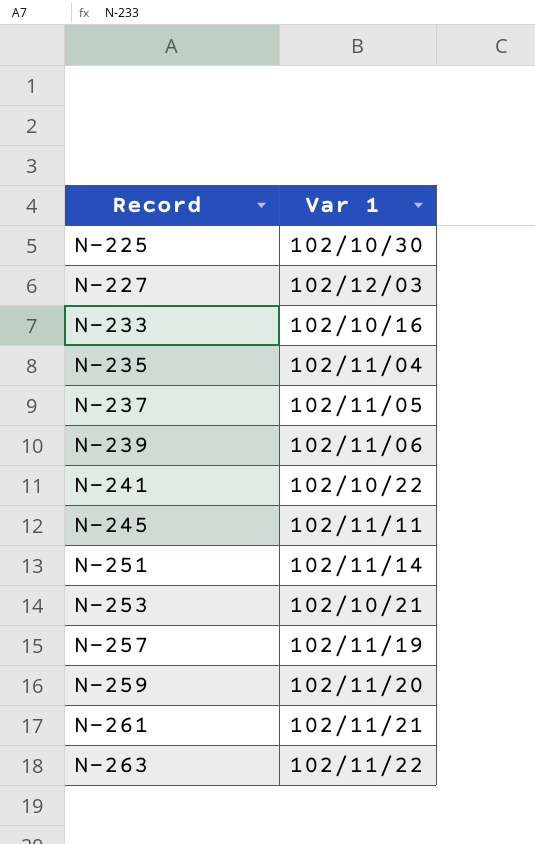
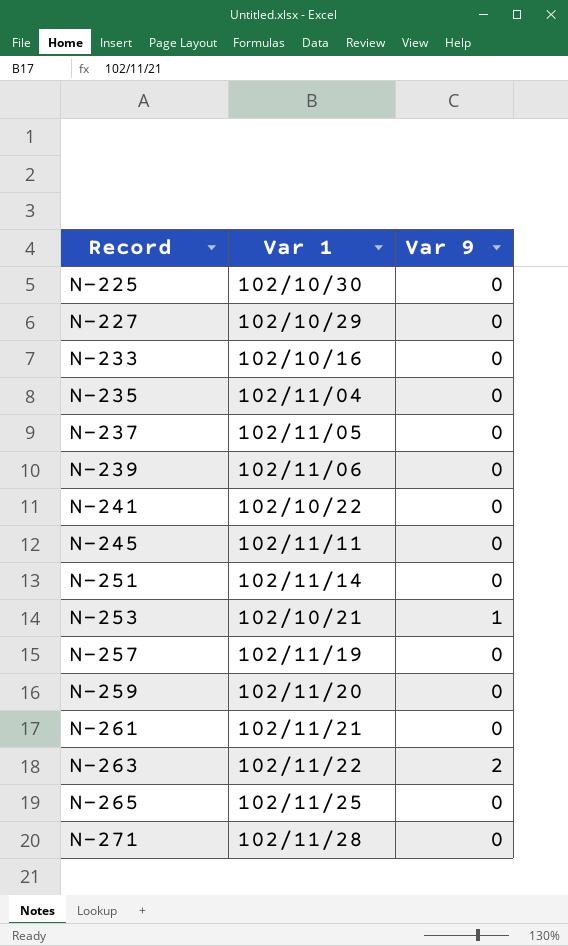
column Var 9 | position: none -> 3
N-227 | Var 1: 102/12/03 -> 102/10/29
row N-265: none -> 102/11/25 | 0
row N-271: none -> 102/11/28 | 0

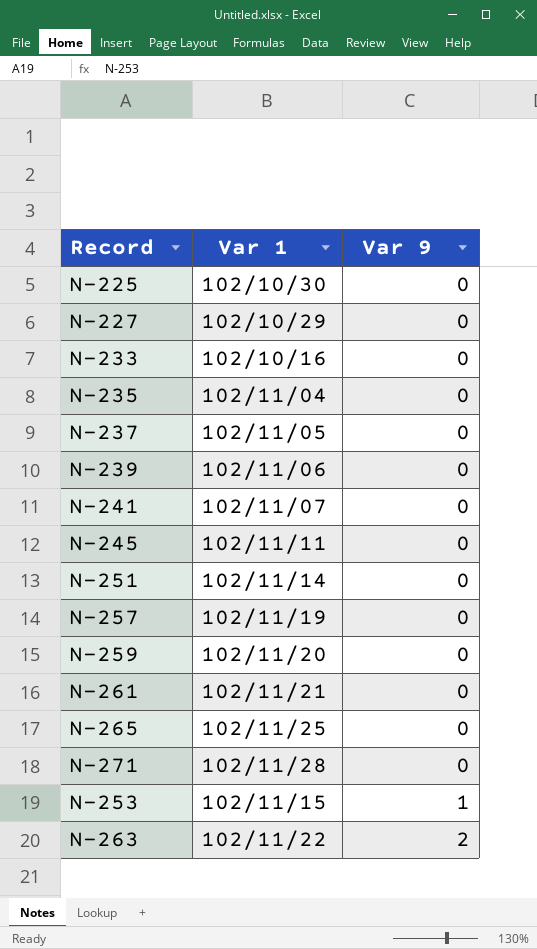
row order: Record ascending -> Var 9 ascending
N-241 | Var 1: 102/10/22 -> 102/11/07
N-253 | Var 1: 102/10/21 -> 102/11/15

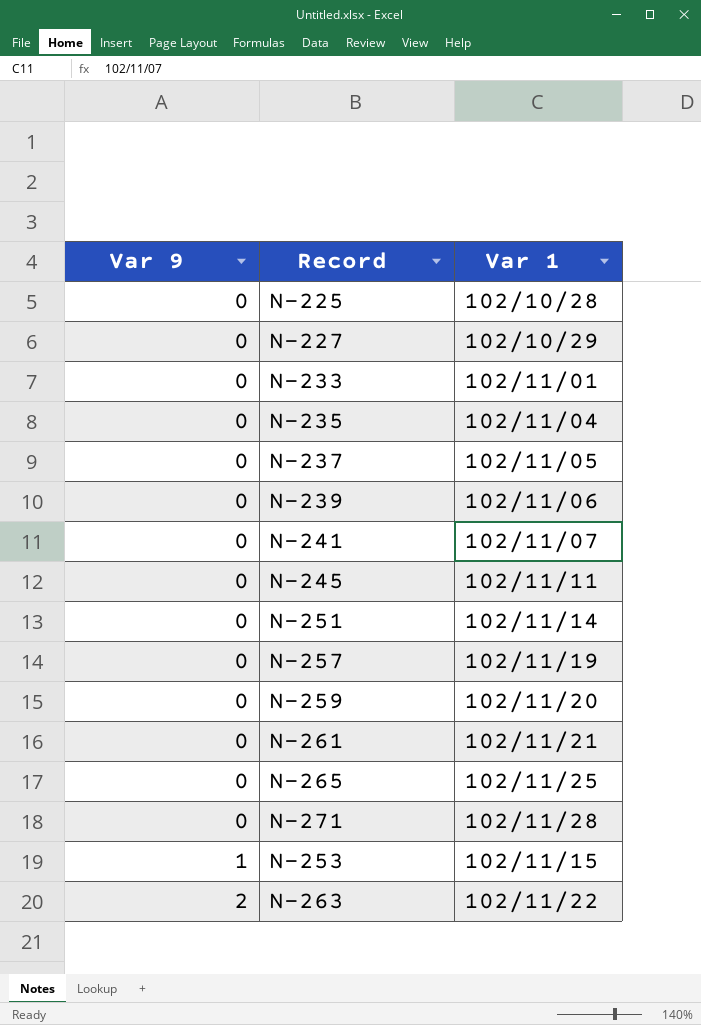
column Var 9 | position: 3 -> 1
N-225 | Var 1: 102/10/30 -> 102/10/28
N-233 | Var 1: 102/10/16 -> 102/11/01

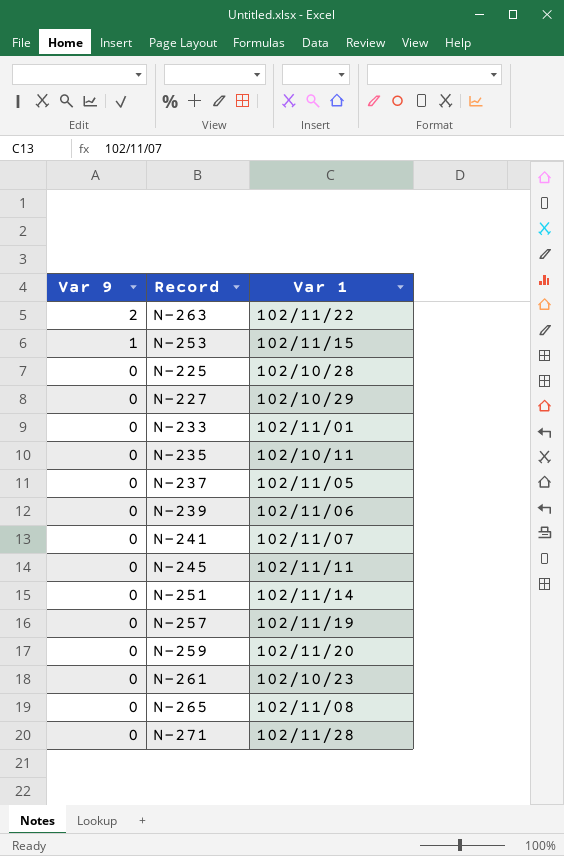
row order: Var 9 ascending -> Var 9 descending
N-235 | Var 1: 102/11/04 -> 102/10/11
N-261 | Var 1: 102/11/21 -> 102/10/23
N-265 | Var 1: 102/11/25 -> 102/11/08

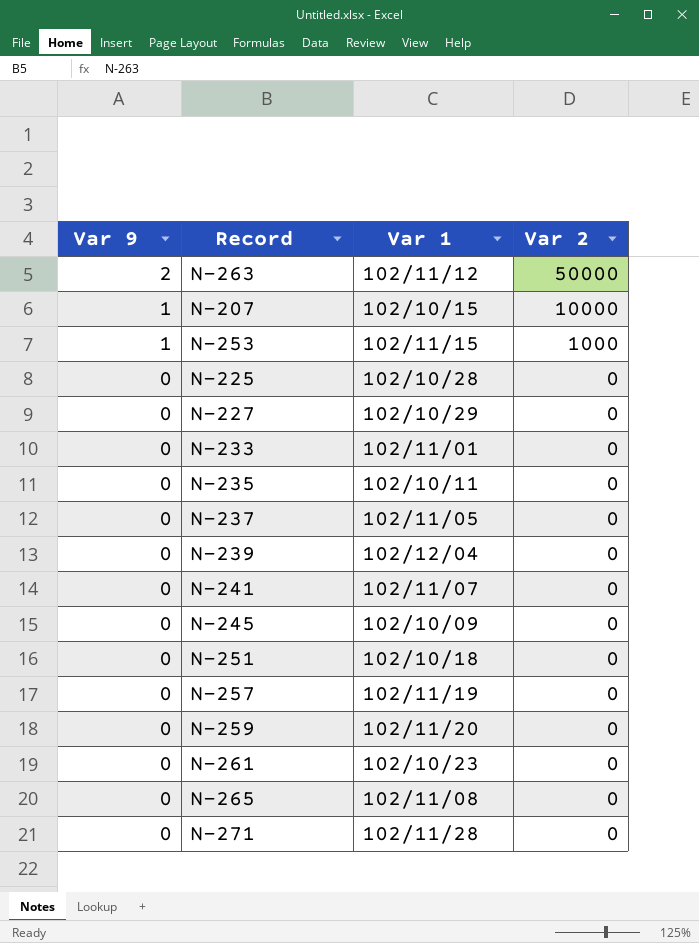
column Var 2 | position: none -> 4
N-263 | Var 1: 102/11/22 -> 102/11/12
row N-207: none -> 1 | 102/10/15 | 10000
N-239 | Var 1: 102/11/06 -> 102/12/04
N-245 | Var 1: 102/11/11 -> 102/10/09
N-251 | Var 1: 102/11/14 -> 102/10/18

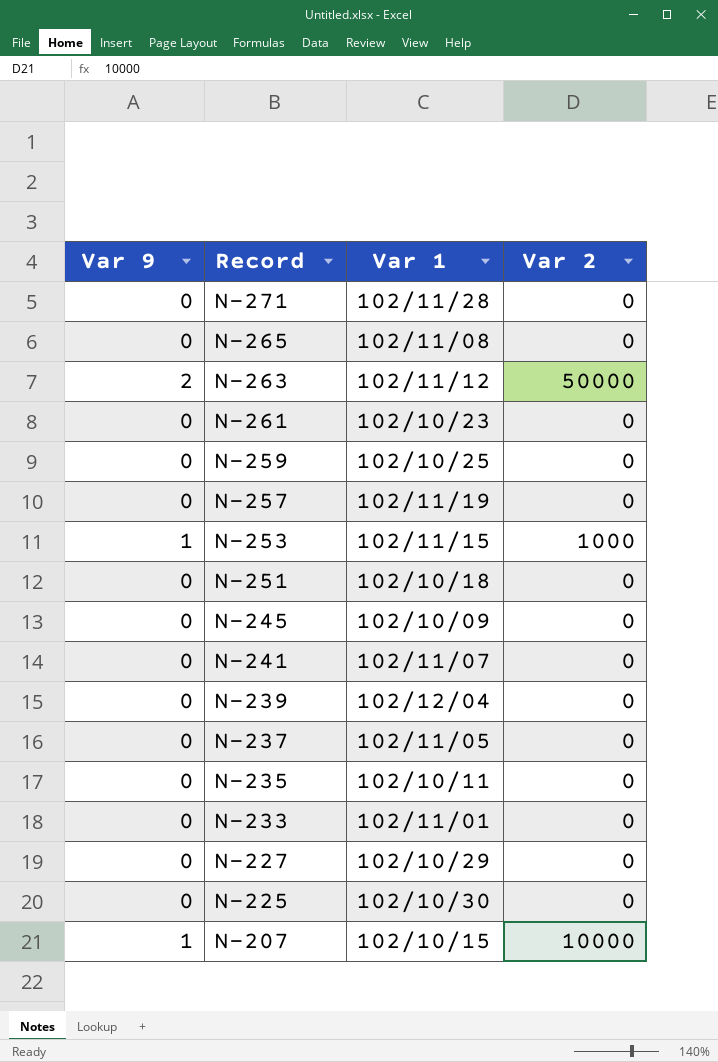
row order: Var 9 descending -> Record descending
N-259 | Var 1: 102/11/20 -> 102/10/25
N-225 | Var 1: 102/10/28 -> 102/10/30

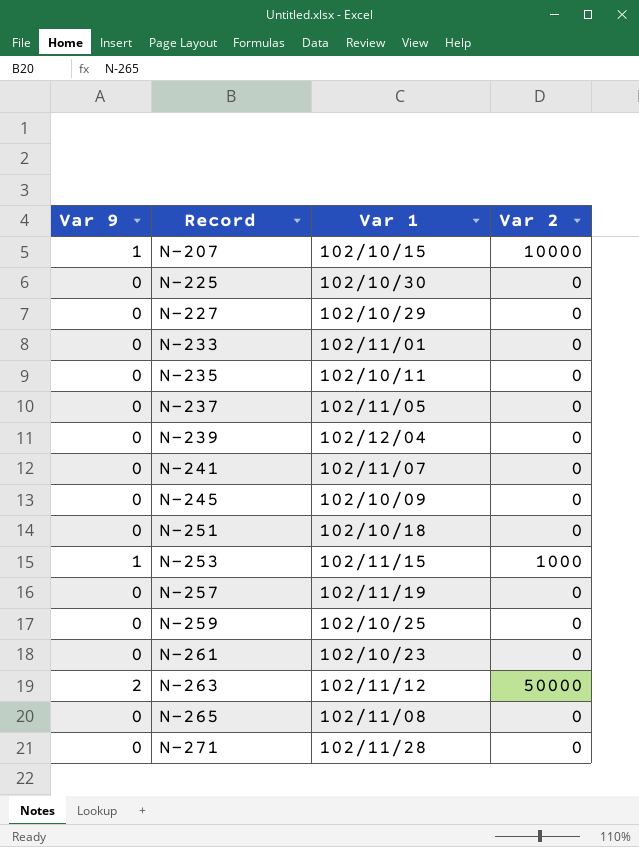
row order: Record descending -> Record ascending

